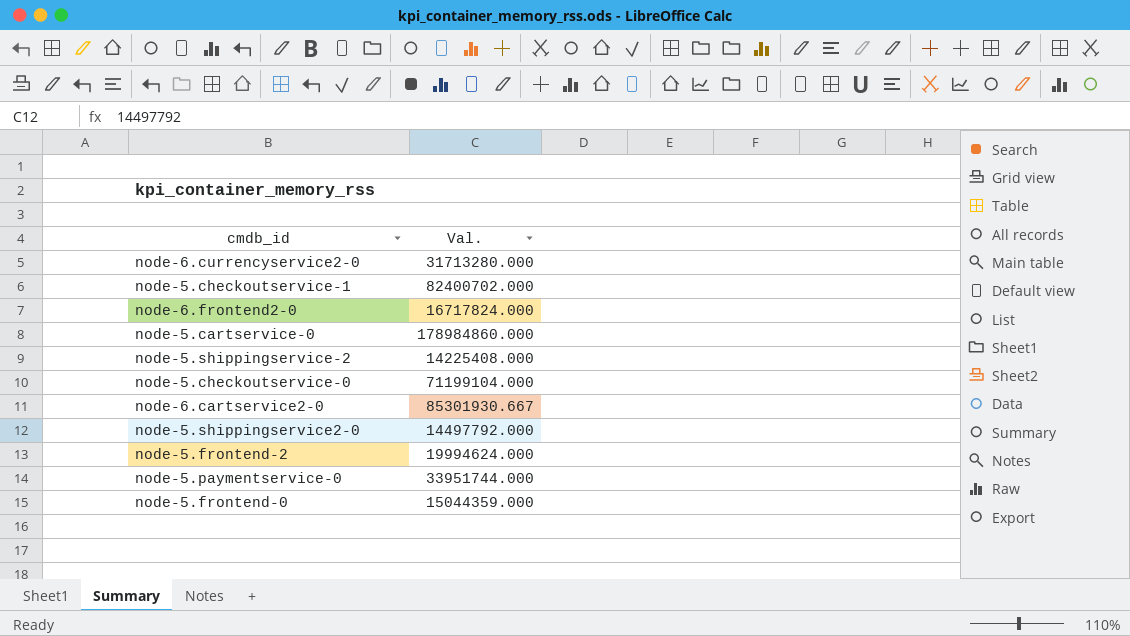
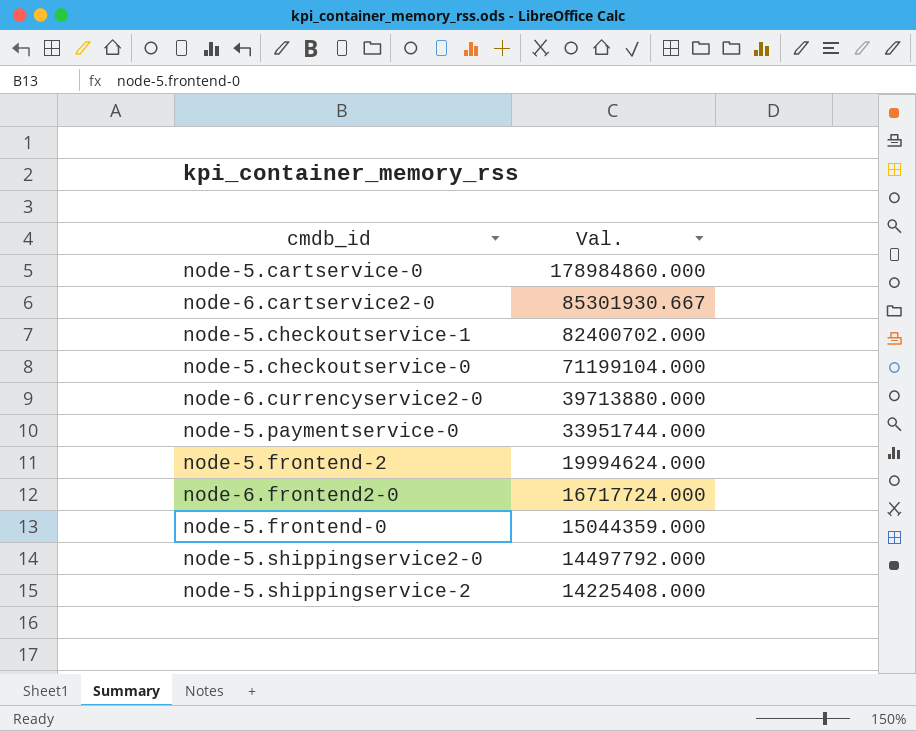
row order: none -> Val. descending
node-6.currencyservice2-0 | Val.: 31713280.000 -> 39713880.000
node-6.frontend2-0 | Val.: 16717824.000 -> 16717724.000

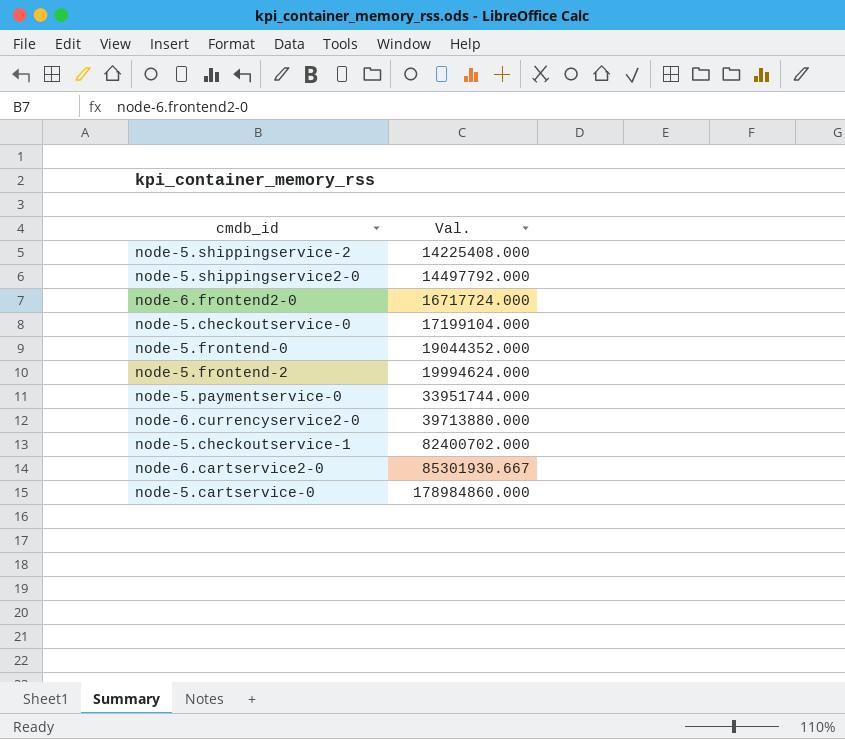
row order: Val. descending -> Val. ascending
node-5.checkoutservice-0 | Val.: 71199104.000 -> 17199104.000
node-5.frontend-0 | Val.: 15044359.000 -> 19044352.000

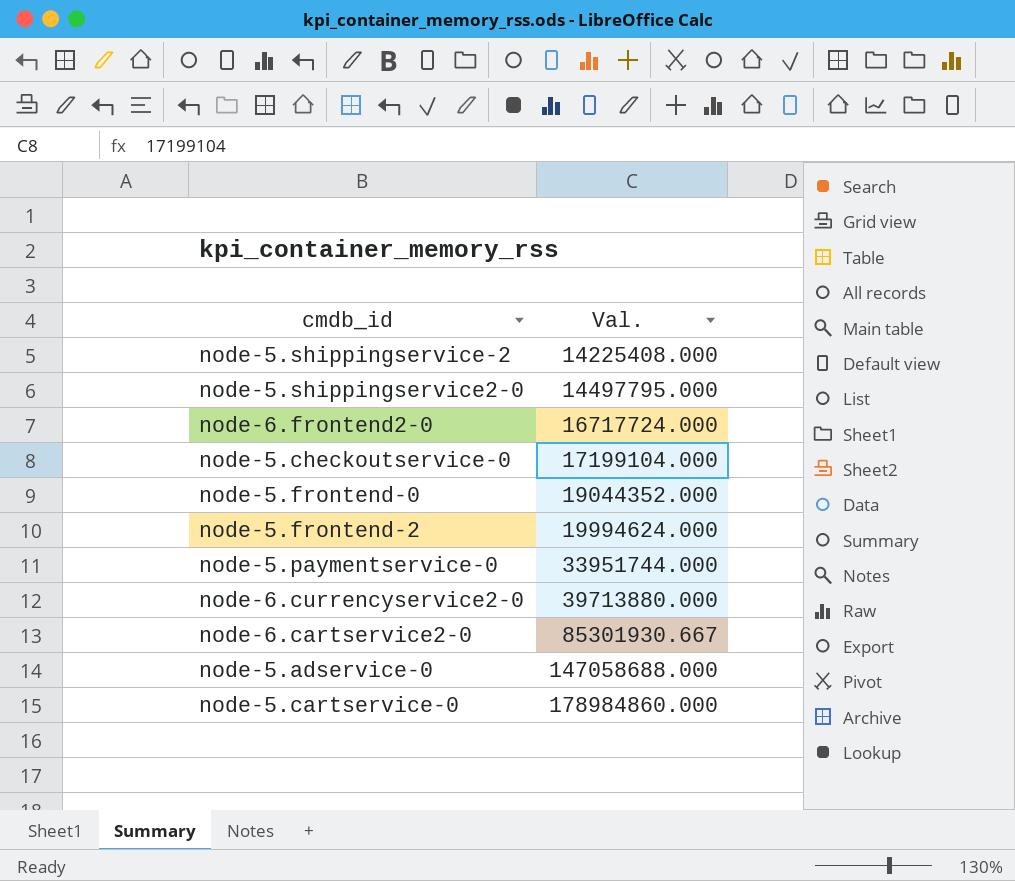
row node-5.checkoutservice-1: 82400702.000 -> none
node-5.shippingservice2-0 | Val.: 14497792.000 -> 14497795.000
row node-5.adservice-0: none -> 147058688.000

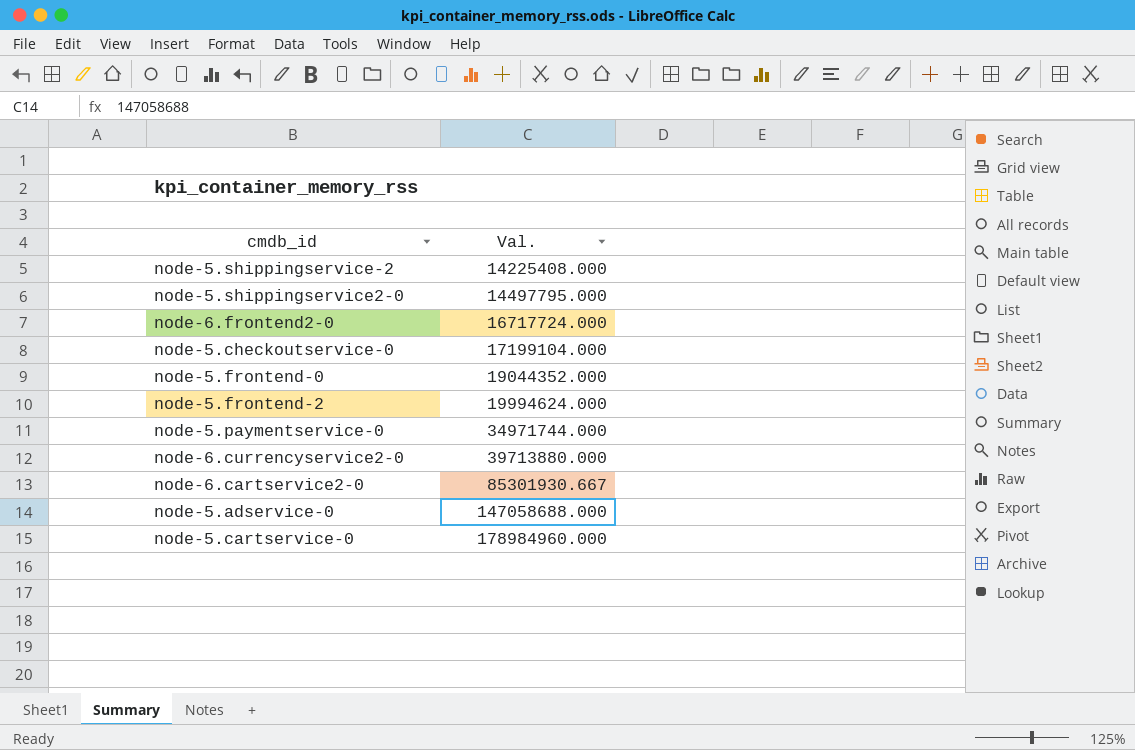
node-5.paymentservice-0 | Val.: 33951744.000 -> 34971744.000
node-5.cartservice-0 | Val.: 178984860.000 -> 178984960.000

